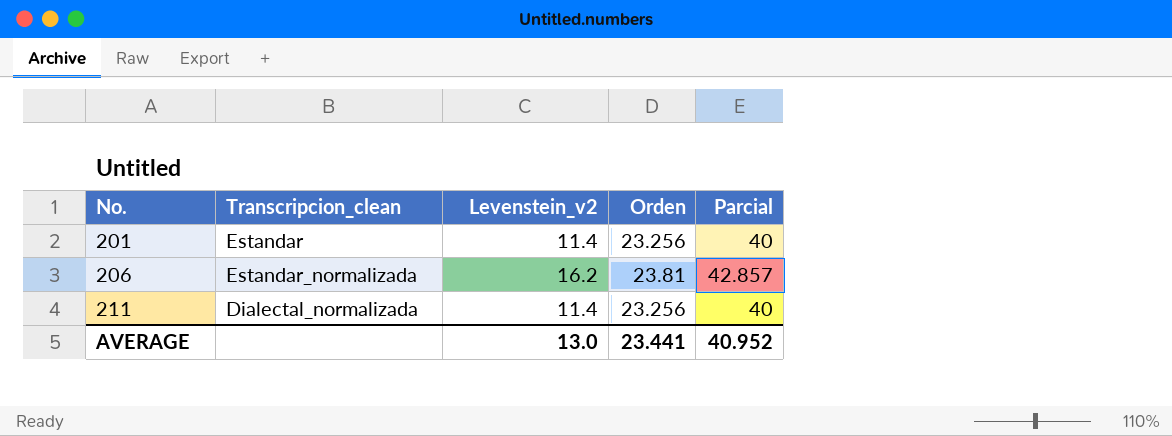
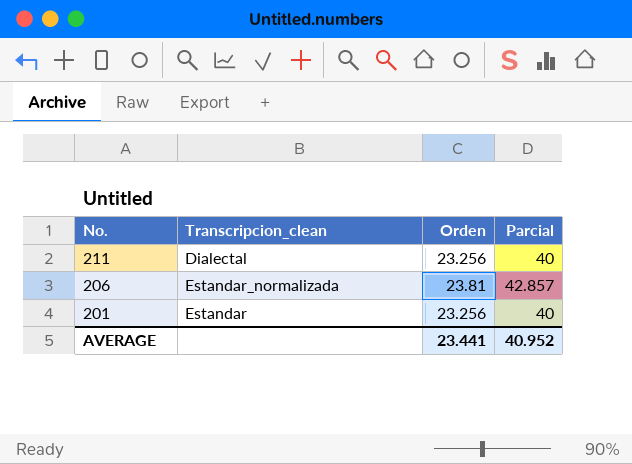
row order: No. ascending -> No. descending
column Levenstein_v2 | position: 3 -> none
211 | Transcripcion_clean: Dialectal_normalizada -> Dialectal

